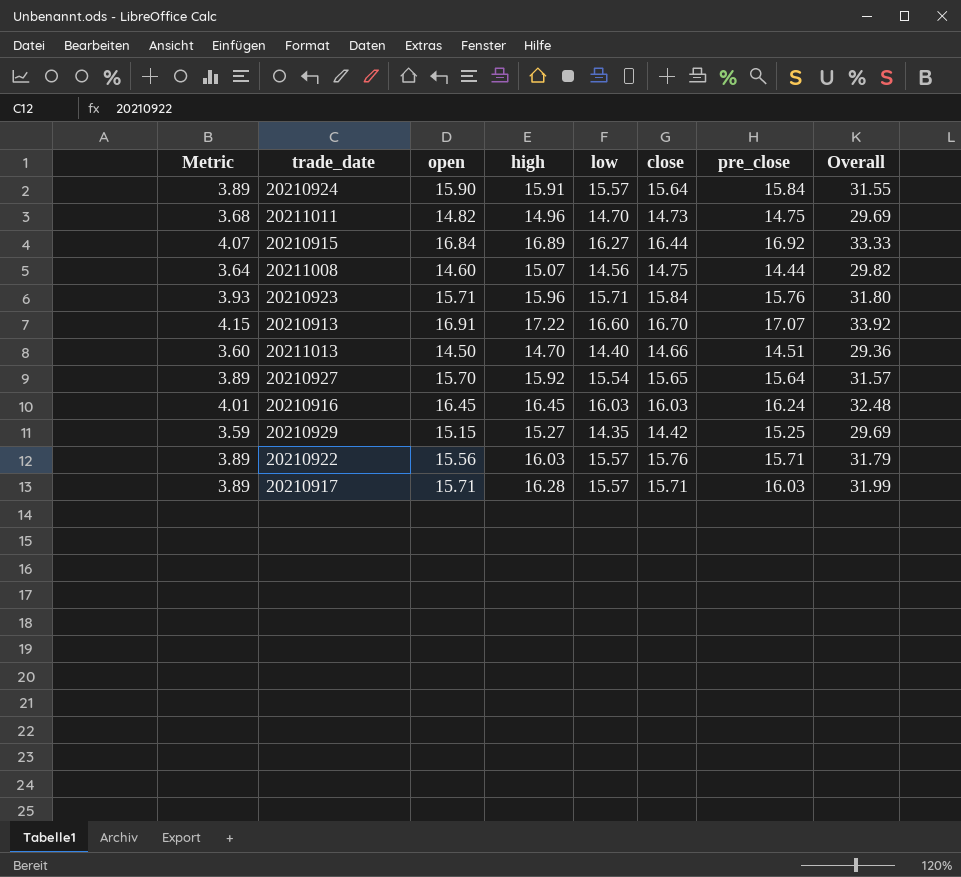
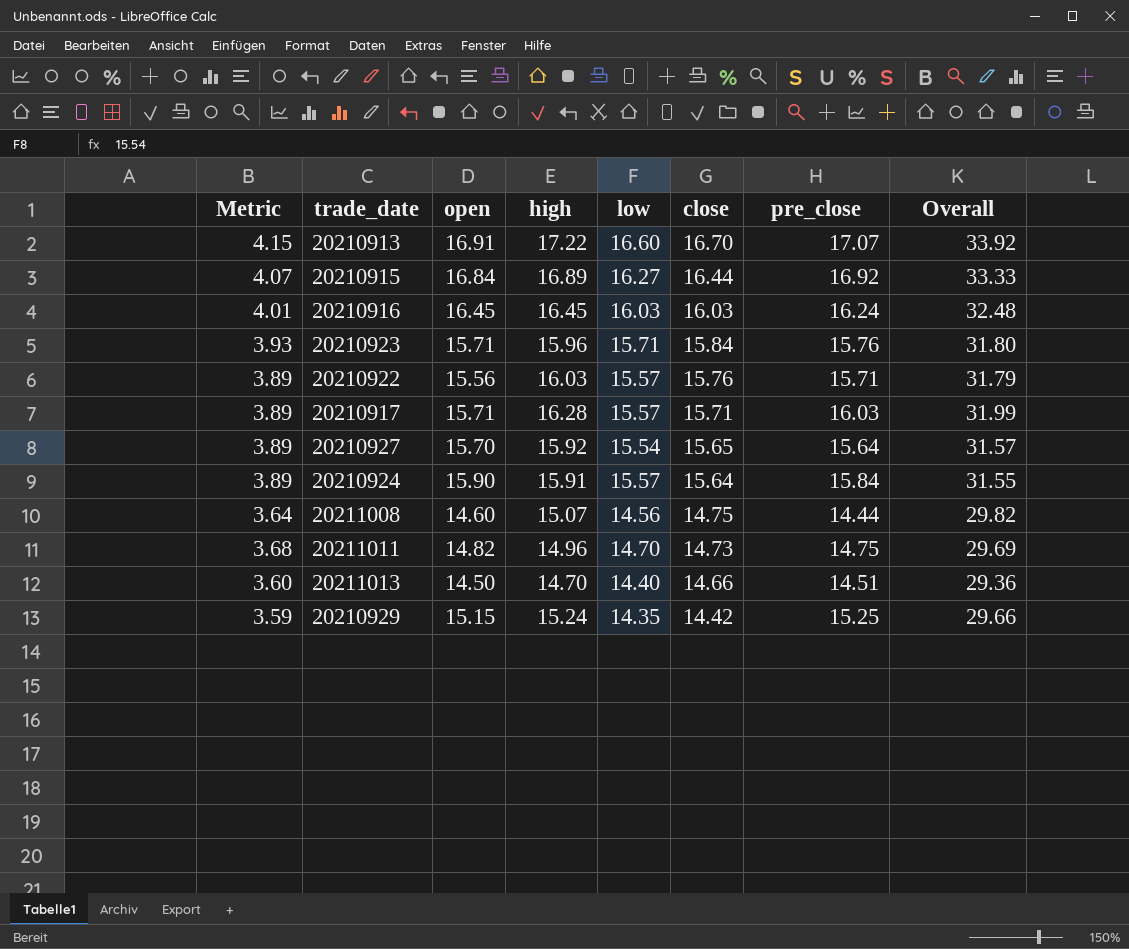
row order: none -> close descending
20210929 | high: 15.27 -> 15.24
20210929 | Overall: 29.69 -> 29.66

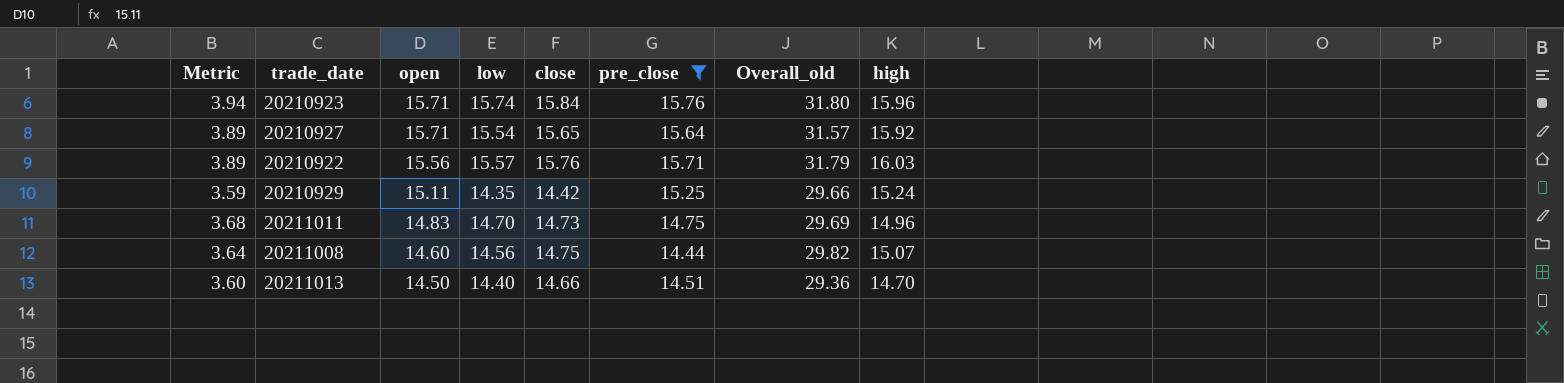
filter: none -> pre_close <= 15.76
row order: close descending -> open descending
column name: Overall -> Overall_old
column high | position: 4 -> 8
20210923 | Metric: 3.93 -> 3.94
20210923 | low: 15.71 -> 15.74
20210927 | open: 15.70 -> 15.71
20210929 | open: 15.15 -> 15.11
20211011 | open: 14.82 -> 14.83

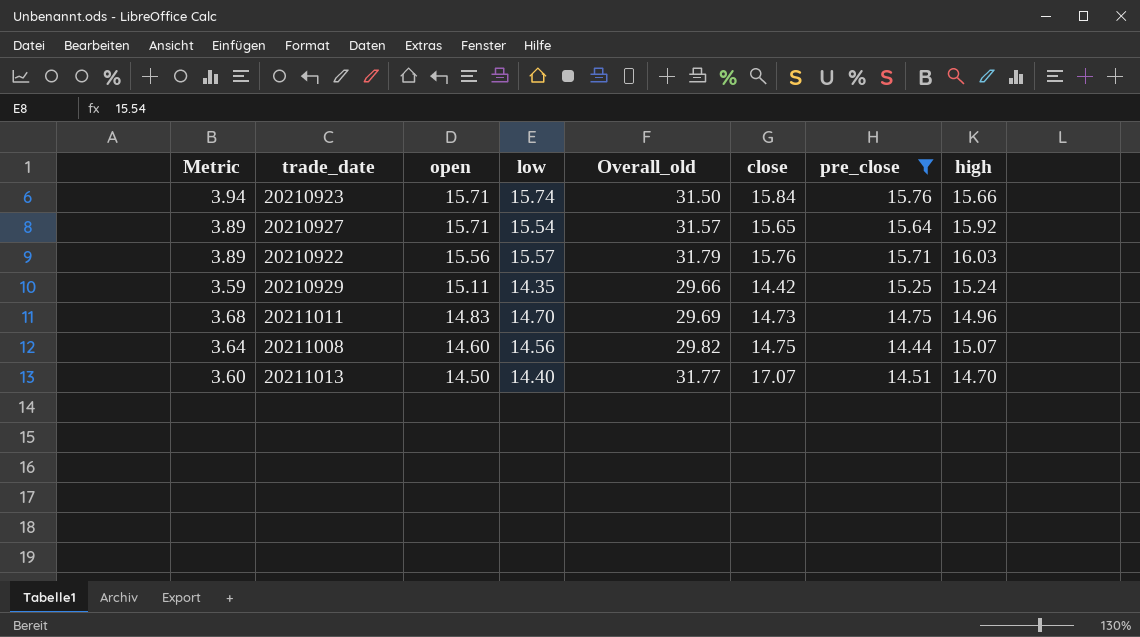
column Overall_old | position: 7 -> 5
20210923 | Overall_old: 31.80 -> 31.50
20210923 | high: 15.96 -> 15.66
20211013 | Overall_old: 29.36 -> 31.77
20211013 | close: 14.66 -> 17.07

